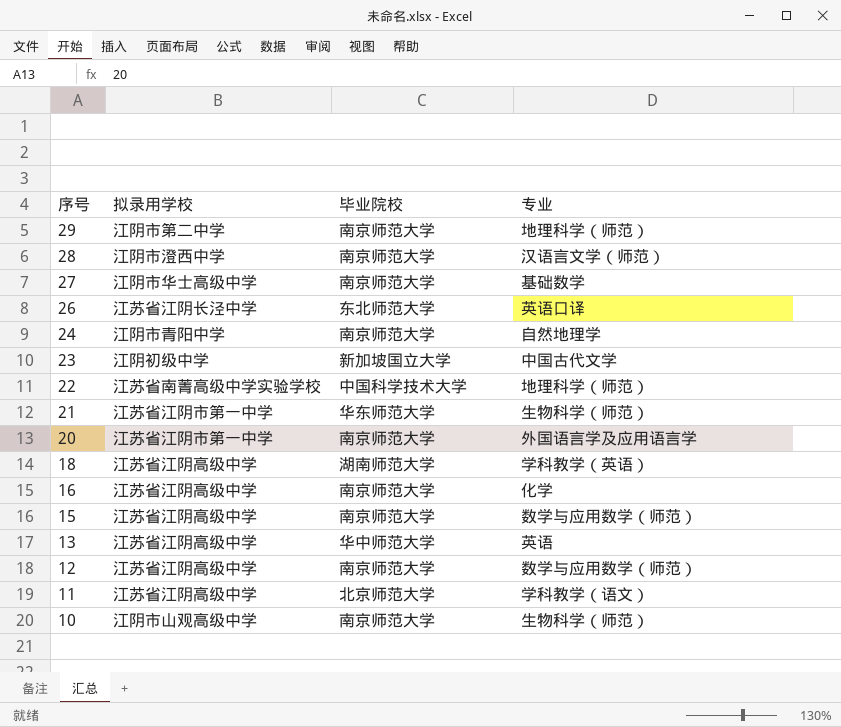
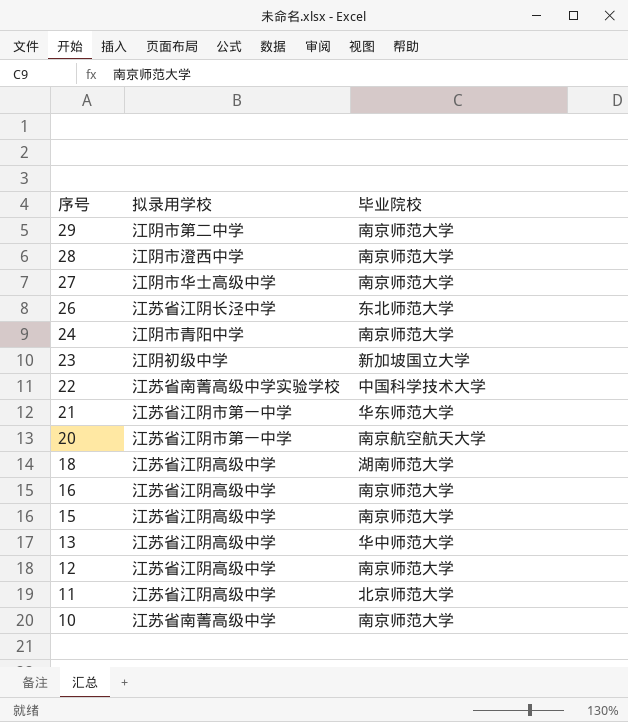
column 专业 | position: 4 -> none
20 | 毕业院校: 南京师范大学 -> 南京航空航天大学
10 | 拟录用学校: 江阴市山观高级中学 -> 江苏省南菁高级中学

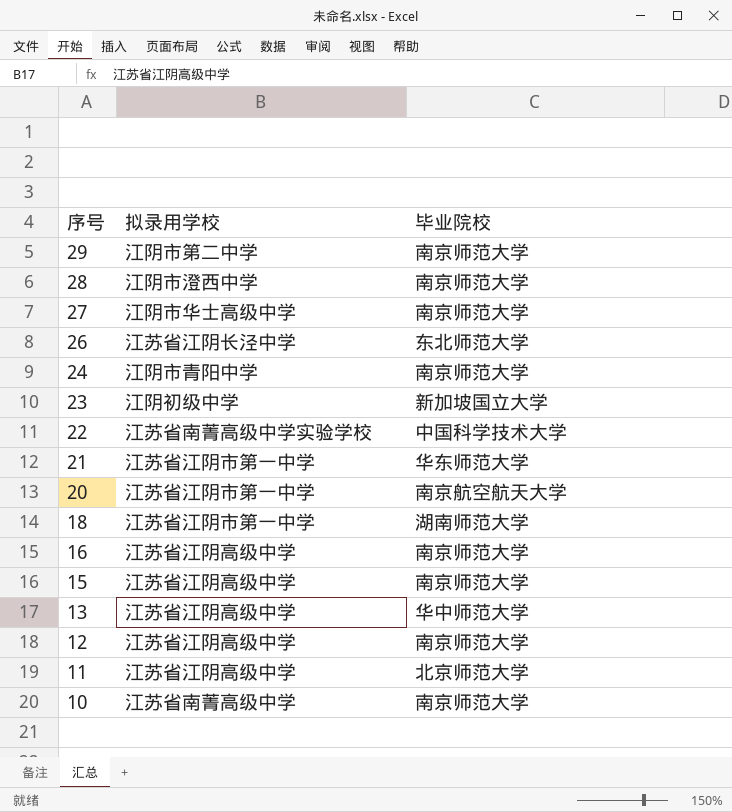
18 | 拟录用学校: 江苏省江阴高级中学 -> 江苏省江阴市第一中学

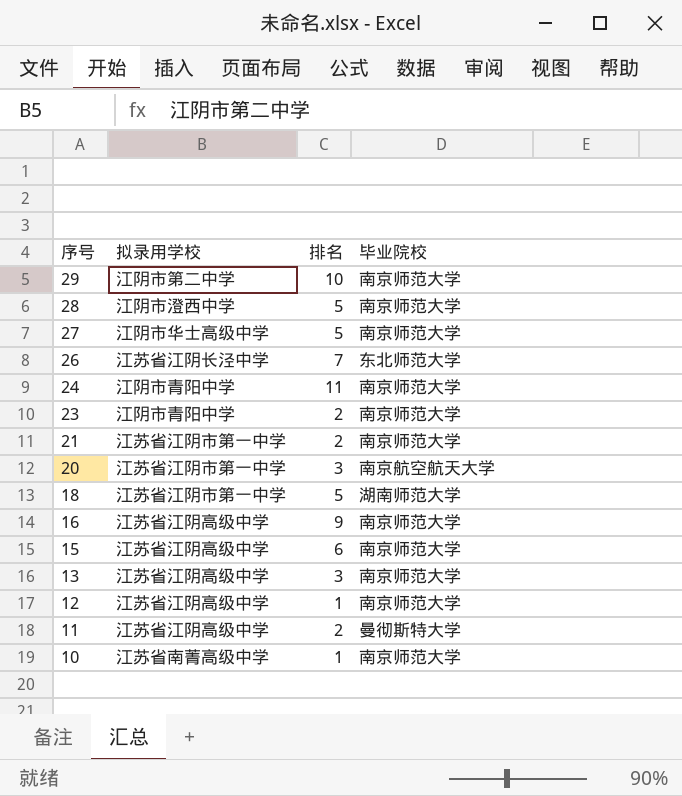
column 排名 | position: none -> 3
row 22: 江苏省南菁高级中学实验学校 | 中国科学技术大学 -> none
23 | 拟录用学校: 江阴初级中学 -> 江阴市青阳中学
23 | 毕业院校: 新加坡国立大学 -> 南京师范大学
21 | 毕业院校: 华东师范大学 -> 南京师范大学
13 | 毕业院校: 华中师范大学 -> 南京师范大学
11 | 毕业院校: 北京师范大学 -> 曼彻斯特大学

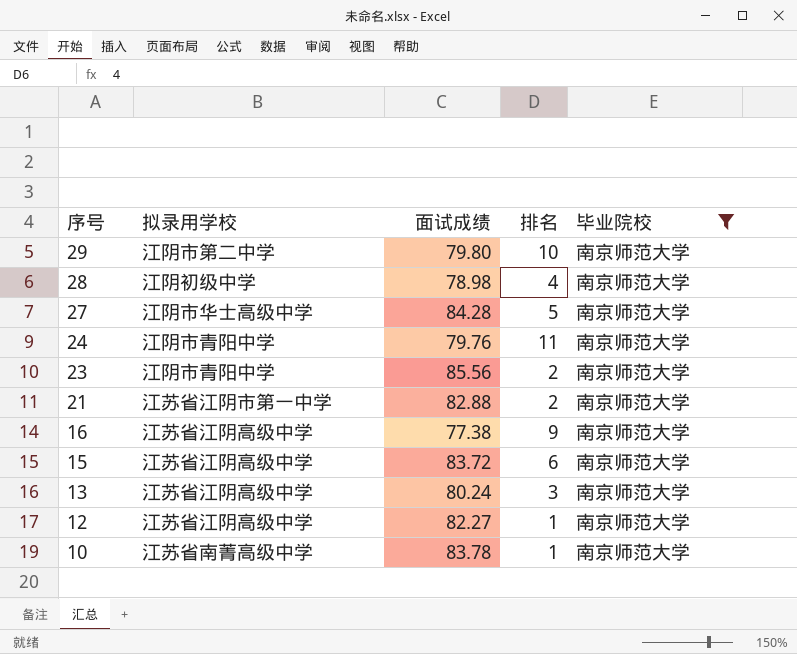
filter: none -> 毕业院校 = 南京师范大学
column 面试成绩 | position: none -> 3
28 | 拟录用学校: 江阴市澄西中学 -> 江阴初级中学
28 | 排名: 5 -> 4

